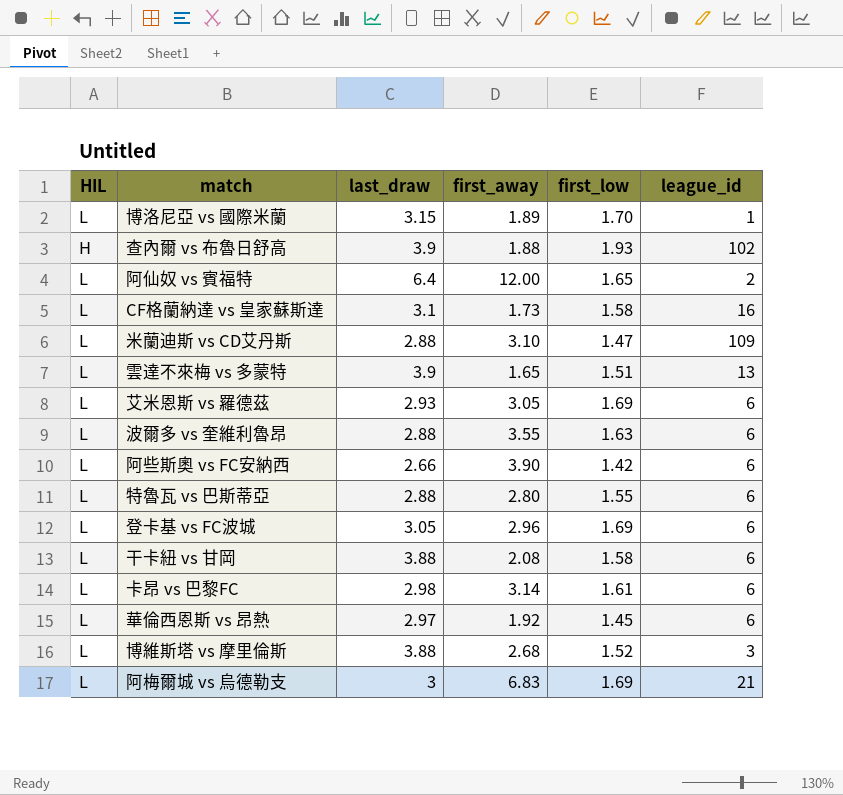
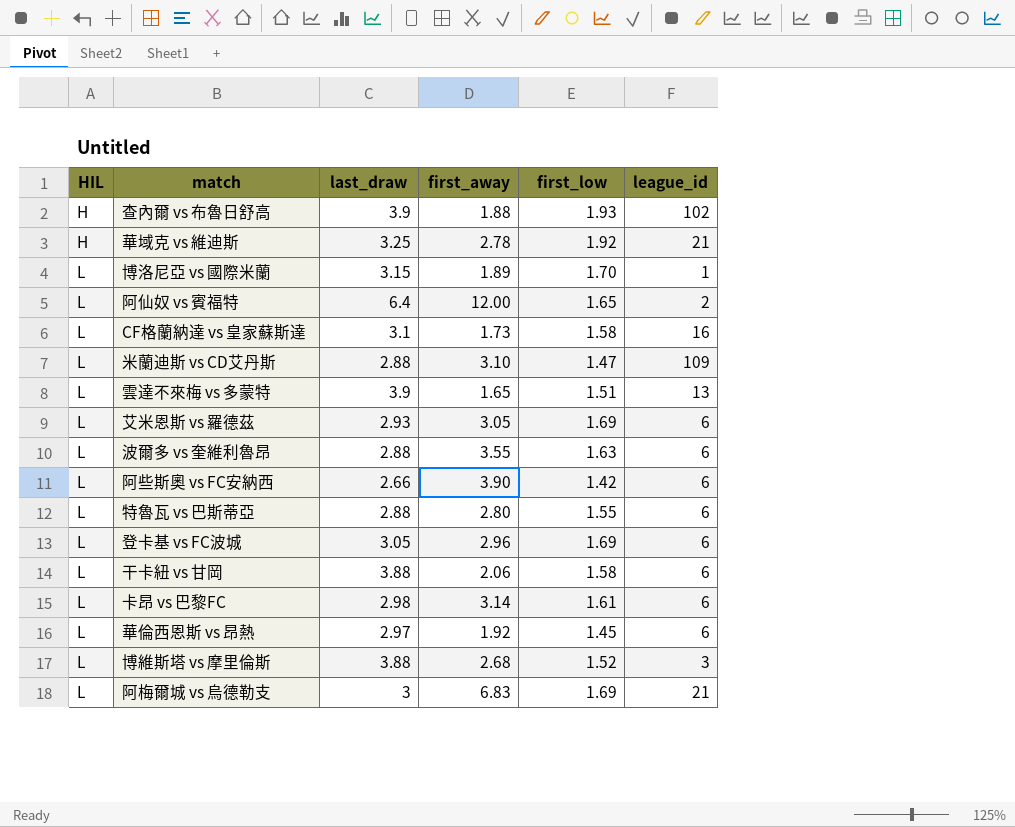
row order: none -> HIL ascending
row 華域克 vs 維迪斯: none -> H | 3.25 | 2.78 | 1.92 | 21
干卡紐 vs 甘岡 | first_away: 2.08 -> 2.06

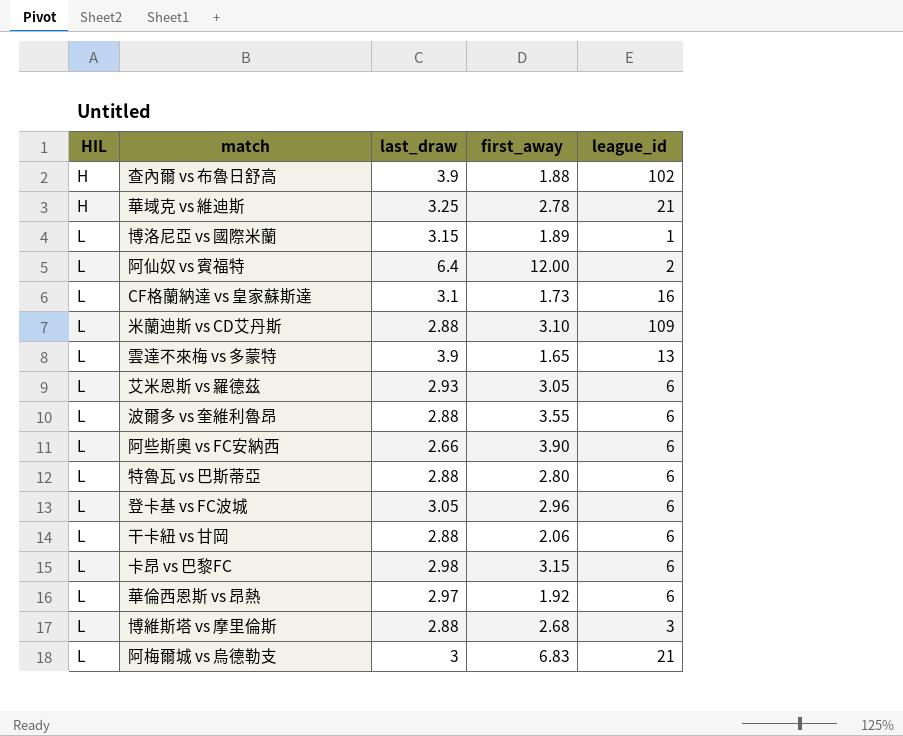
column first_low | position: 5 -> none
干卡紐 vs 甘岡 | last_draw: 3.88 -> 2.88
卡昂 vs 巴黎FC | first_away: 3.14 -> 3.15
博維斯塔 vs 摩里倫斯 | last_draw: 3.88 -> 2.88

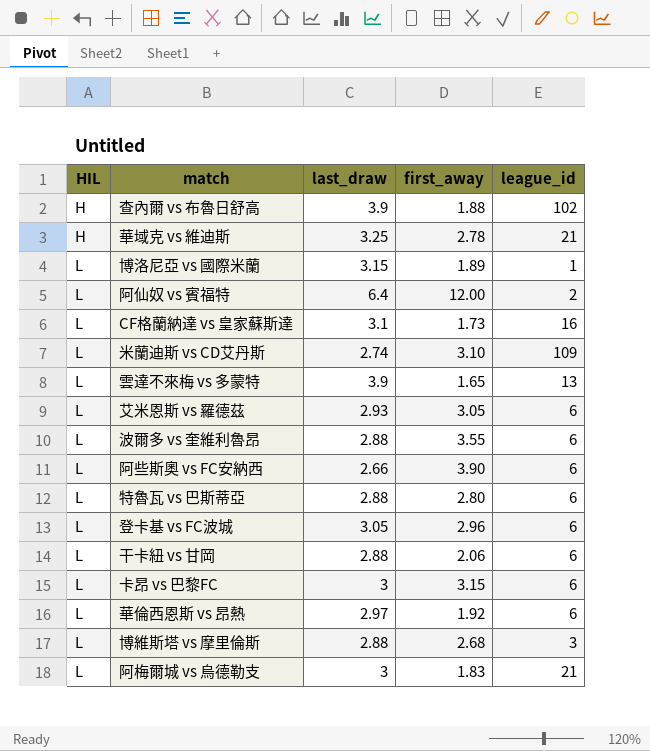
米蘭迪斯 vs CD艾丹斯 | last_draw: 2.88 -> 2.74
卡昂 vs 巴黎FC | last_draw: 2.98 -> 3
阿梅爾城 vs 烏德勒支 | first_away: 6.83 -> 1.83

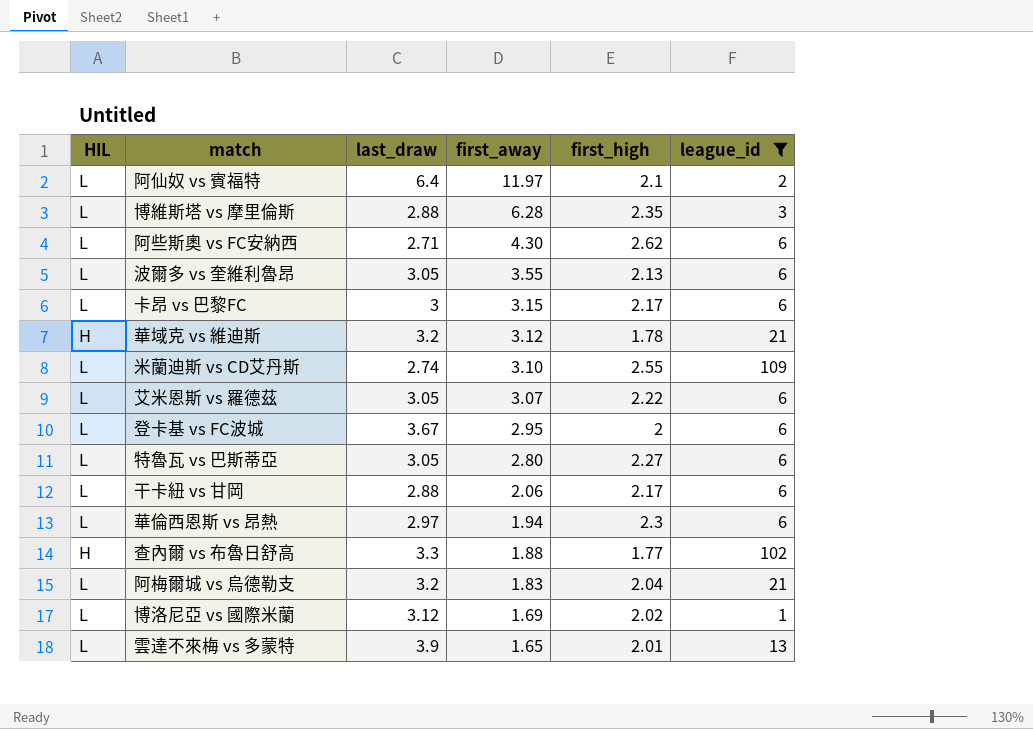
filter: none -> league_id != 16
row order: HIL ascending -> first_away descending
column first_high | position: none -> 5
阿仙奴 vs 賓福特 | first_away: 12.00 -> 11.97
博維斯塔 vs 摩里倫斯 | first_away: 2.68 -> 6.28
阿些斯奧 vs FC安納西 | last_draw: 2.66 -> 2.71
阿些斯奧 vs FC安納西 | first_away: 3.90 -> 4.30
波爾多 vs 奎維利魯昂 | last_draw: 2.88 -> 3.05
華域克 vs 維迪斯 | last_draw: 3.25 -> 3.2
華域克 vs 維迪斯 | first_away: 2.78 -> 3.12
艾米恩斯 vs 羅德茲 | last_draw: 2.93 -> 3.05
艾米恩斯 vs 羅德茲 | first_away: 3.05 -> 3.07
登卡基 vs FC波城 | last_draw: 3.05 -> 3.67
登卡基 vs FC波城 | first_away: 2.96 -> 2.95
特魯瓦 vs 巴斯蒂亞 | last_draw: 2.88 -> 3.05
華倫西恩斯 vs 昂熱 | first_away: 1.92 -> 1.94
查內爾 vs 布魯日舒高 | last_draw: 3.9 -> 3.3
阿梅爾城 vs 烏德勒支 | last_draw: 3 -> 3.2
博洛尼亞 vs 國際米蘭 | last_draw: 3.15 -> 3.12
博洛尼亞 vs 國際米蘭 | first_away: 1.89 -> 1.69

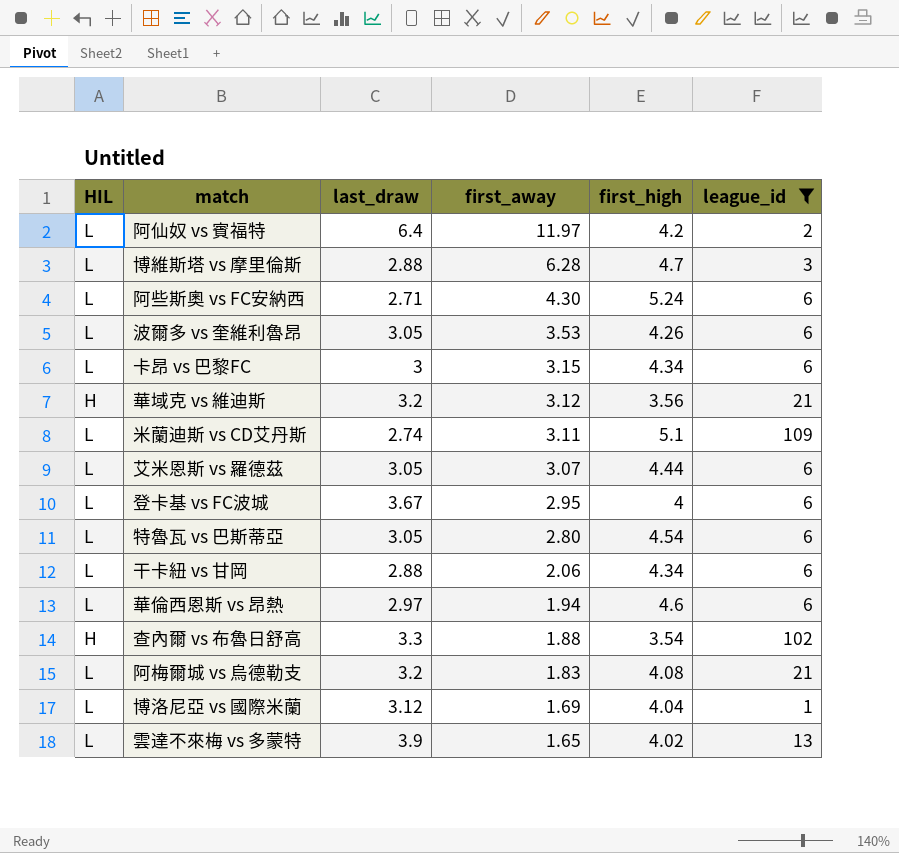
阿仙奴 vs 賓福特 | first_high: 2.1 -> 4.2
博維斯塔 vs 摩里倫斯 | first_high: 2.35 -> 4.7
阿些斯奧 vs FC安納西 | first_high: 2.62 -> 5.24
波爾多 vs 奎維利魯昂 | first_away: 3.55 -> 3.53
波爾多 vs 奎維利魯昂 | first_high: 2.13 -> 4.26
卡昂 vs 巴黎FC | first_high: 2.17 -> 4.34
華域克 vs 維迪斯 | first_high: 1.78 -> 3.56
米蘭迪斯 vs CD艾丹斯 | first_away: 3.10 -> 3.11
米蘭迪斯 vs CD艾丹斯 | first_high: 2.55 -> 5.1
艾米恩斯 vs 羅德茲 | first_high: 2.22 -> 4.44
登卡基 vs FC波城 | first_high: 2 -> 4
特魯瓦 vs 巴斯蒂亞 | first_high: 2.27 -> 4.54
干卡紐 vs 甘岡 | first_high: 2.17 -> 4.34
華倫西恩斯 vs 昂熱 | first_high: 2.3 -> 4.6
查內爾 vs 布魯日舒高 | first_high: 1.77 -> 3.54
阿梅爾城 vs 烏德勒支 | first_high: 2.04 -> 4.08
博洛尼亞 vs 國際米蘭 | first_high: 2.02 -> 4.04
雲達不來梅 vs 多蒙特 | first_high: 2.01 -> 4.02

